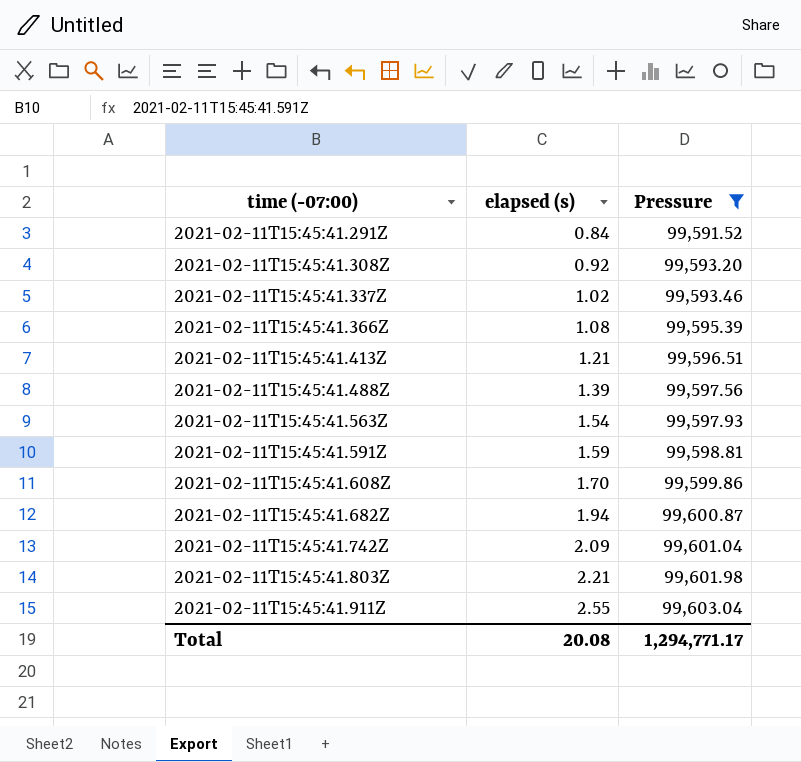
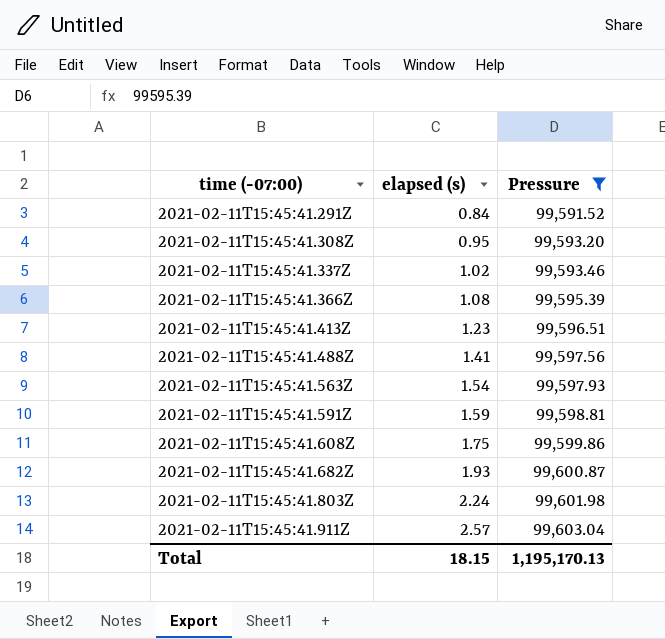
row 2021-02-11T15:45:41.742Z: 2.09 | 99,601.04 -> none
2021-02-11T15:45:41.308Z | elapsed (s): 0.92 -> 0.95
2021-02-11T15:45:41.413Z | elapsed (s): 1.21 -> 1.23
2021-02-11T15:45:41.488Z | elapsed (s): 1.39 -> 1.41
2021-02-11T15:45:41.608Z | elapsed (s): 1.70 -> 1.75
2021-02-11T15:45:41.682Z | elapsed (s): 1.94 -> 1.93
2021-02-11T15:45:41.803Z | elapsed (s): 2.21 -> 2.24
2021-02-11T15:45:41.911Z | elapsed (s): 2.55 -> 2.57
Total | elapsed (s): 20.08 -> 18.15
Total | Pressure: 1,294,771.17 -> 1,195,170.13

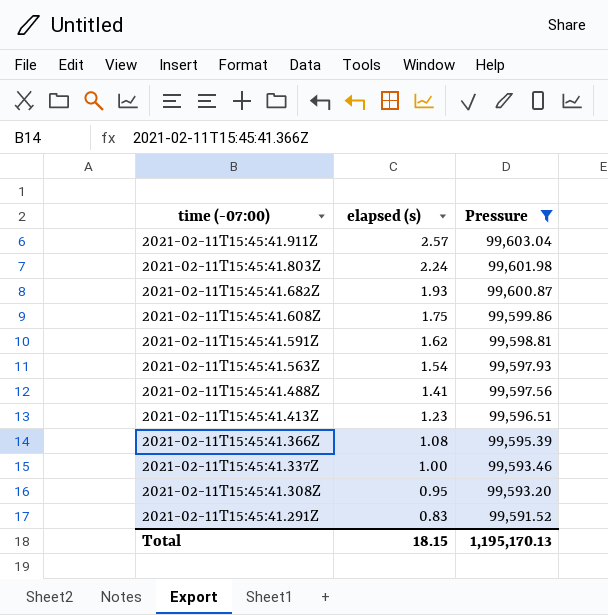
row order: time (-07:00) ascending -> time (-07:00) descending
2021-02-11T15:45:41.591Z | elapsed (s): 1.59 -> 1.62
2021-02-11T15:45:41.337Z | elapsed (s): 1.02 -> 1.00
2021-02-11T15:45:41.291Z | elapsed (s): 0.84 -> 0.83

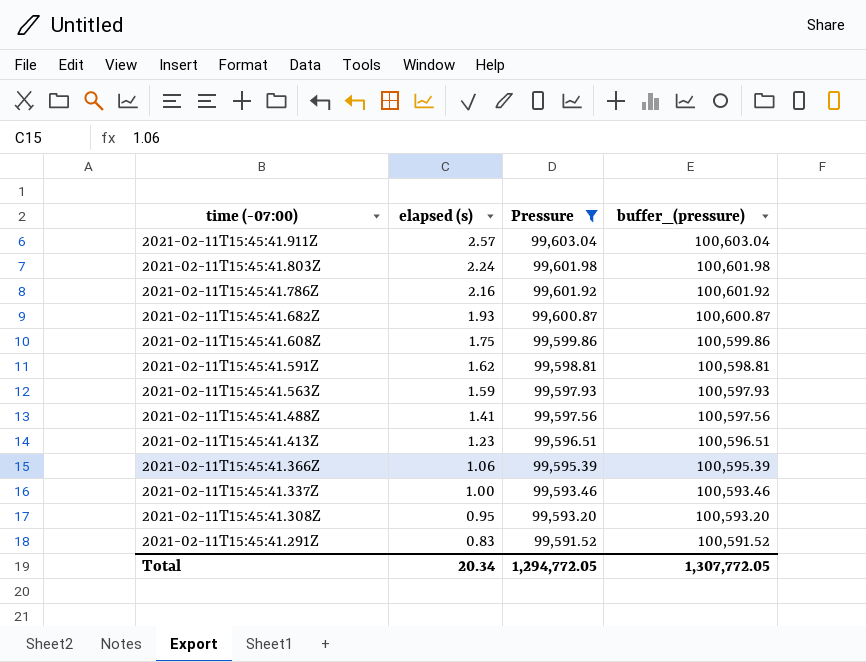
column buffer_(pressure) | formula: none -> [Pressure] + 1000
row 2021-02-11T15:45:41.786Z: none -> 2.16 | 99,601.92 | 100,601.92
2021-02-11T15:45:41.563Z | elapsed (s): 1.54 -> 1.59
2021-02-11T15:45:41.366Z | elapsed (s): 1.08 -> 1.06
Total | elapsed (s): 18.15 -> 20.34
Total | Pressure: 1,195,170.13 -> 1,294,772.05

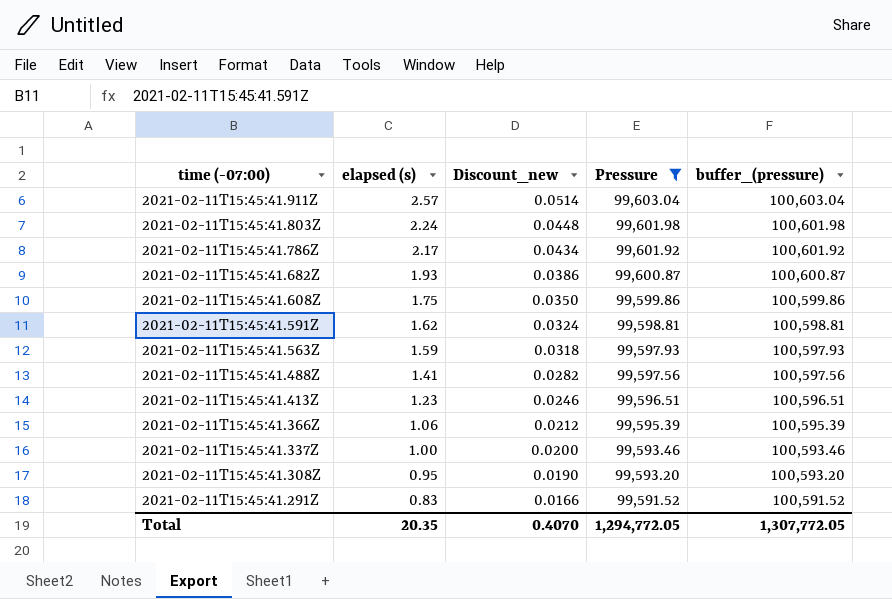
column Discount_new | formula: none -> [elapsed (s)] * 0.02
2021-02-11T15:45:41.786Z | elapsed (s): 2.16 -> 2.17
Total | elapsed (s): 20.34 -> 20.35

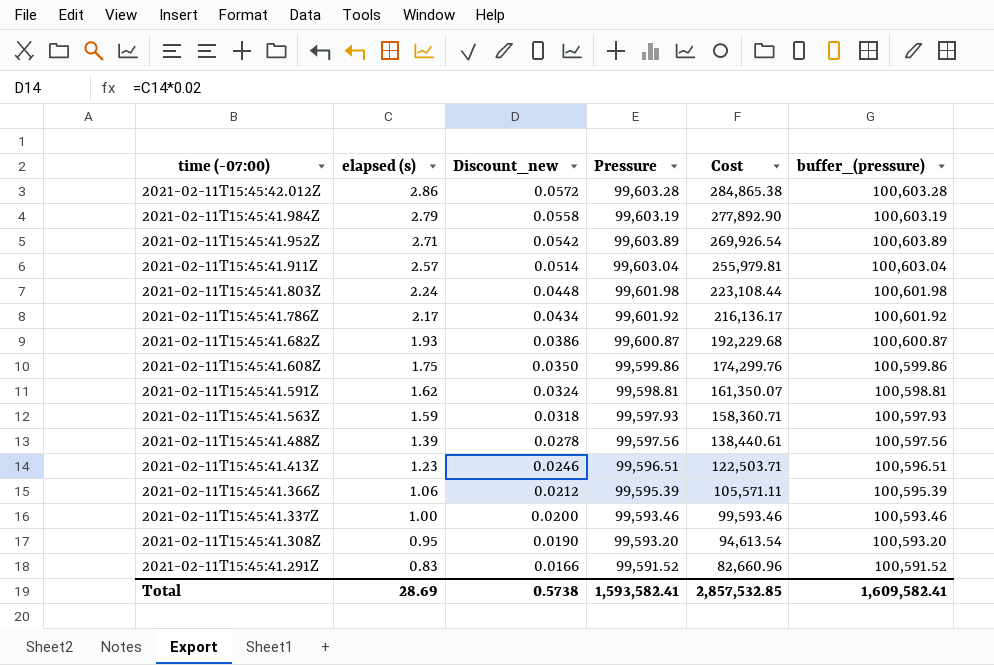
filter: Pressure <= 99,603.04 -> none
column Cost | formula: none -> [elapsed (s)] * [Pressure]
2021-02-11T15:45:41.488Z | elapsed (s): 1.41 -> 1.39
2021-02-11T15:45:41.488Z | Discount_new: 0.0282 -> 0.0278
Total | elapsed (s): 20.35 -> 28.69
Total | Discount_new: 0.4070 -> 0.5738
Total | Pressure: 1,294,772.05 -> 1,593,582.41
Total | buffer_(pressure): 1,307,772.05 -> 1,609,582.41

